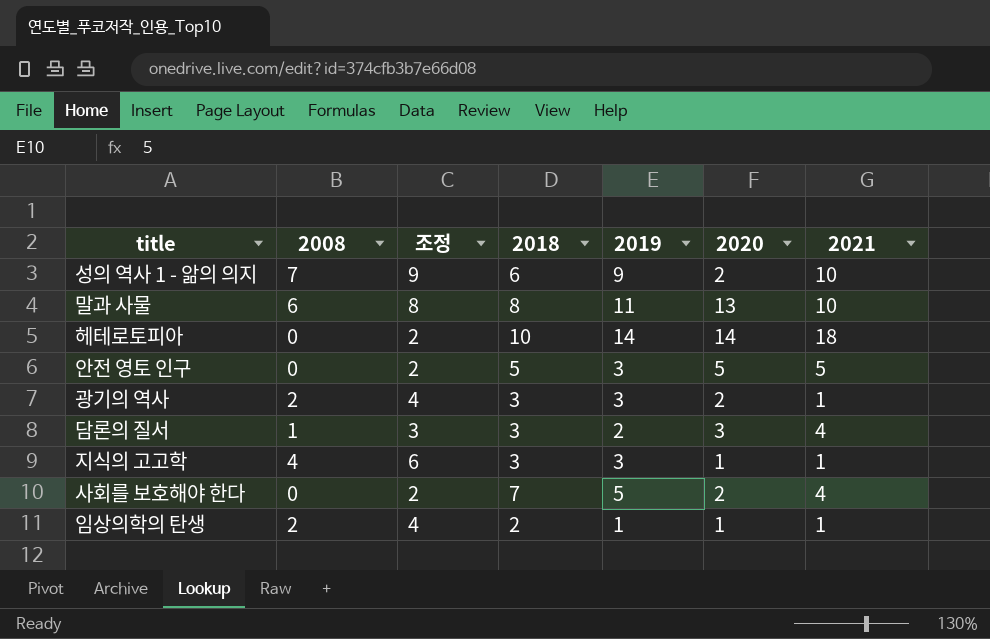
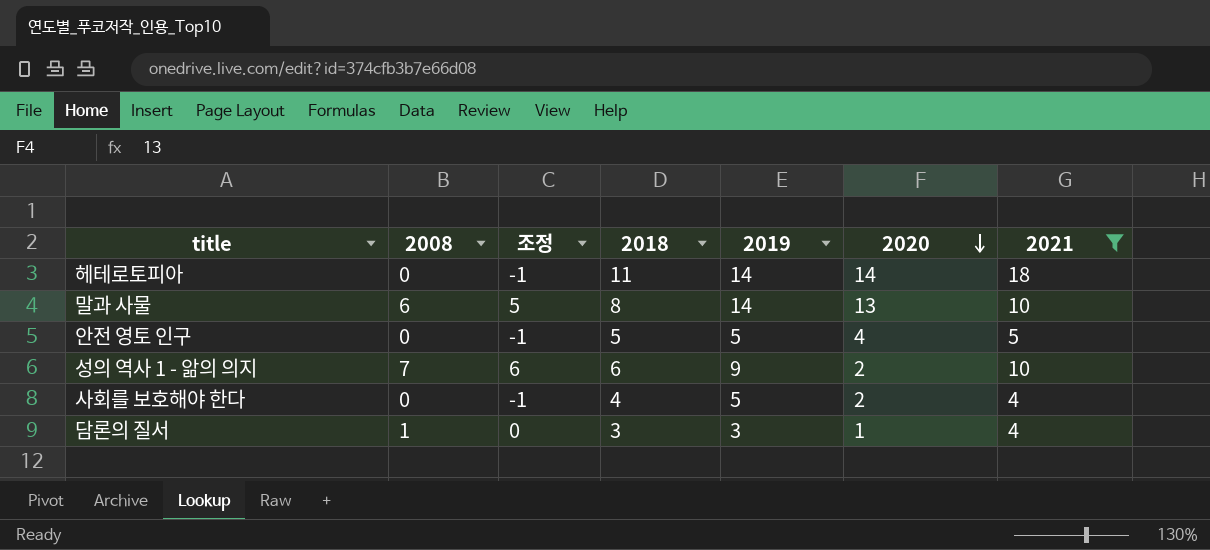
filter: none -> 2021 != 1
row order: none -> 2020 descending
column 조정 | formula: [2008] + 2 -> [2008] - 1
헤테로토피아 | 2018: 10 -> 11
말과 사물 | 2019: 11 -> 14
안전 영토 인구 | 2019: 3 -> 5
안전 영토 인구 | 2020: 5 -> 4
사회를 보호해야 한다 | 2018: 7 -> 4
담론의 질서 | 2019: 2 -> 3
담론의 질서 | 2020: 3 -> 1

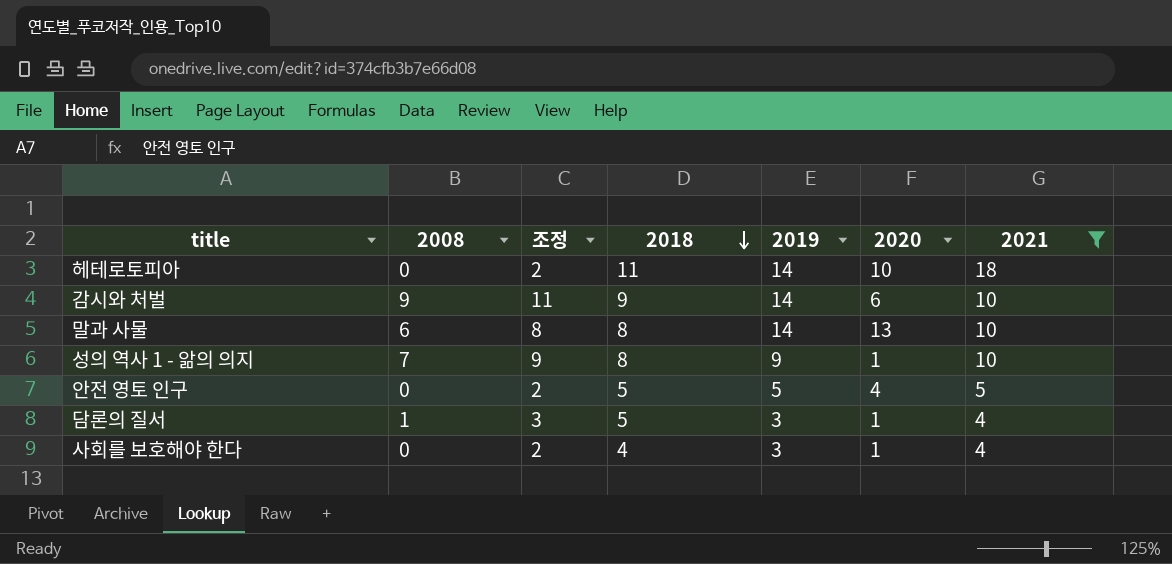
row order: 2020 descending -> 2018 descending
column 조정 | formula: [2008] - 1 -> [2008] + 2
헤테로토피아 | 2020: 14 -> 10
row 감시와 처벌: none -> 9 | 11 | 9 | 14 | 6 | 10
성의 역사 1 - 앎의 의지 | 2018: 6 -> 8
성의 역사 1 - 앎의 의지 | 2020: 2 -> 1
담론의 질서 | 2018: 3 -> 5
사회를 보호해야 한다 | 2019: 5 -> 3
사회를 보호해야 한다 | 2020: 2 -> 1

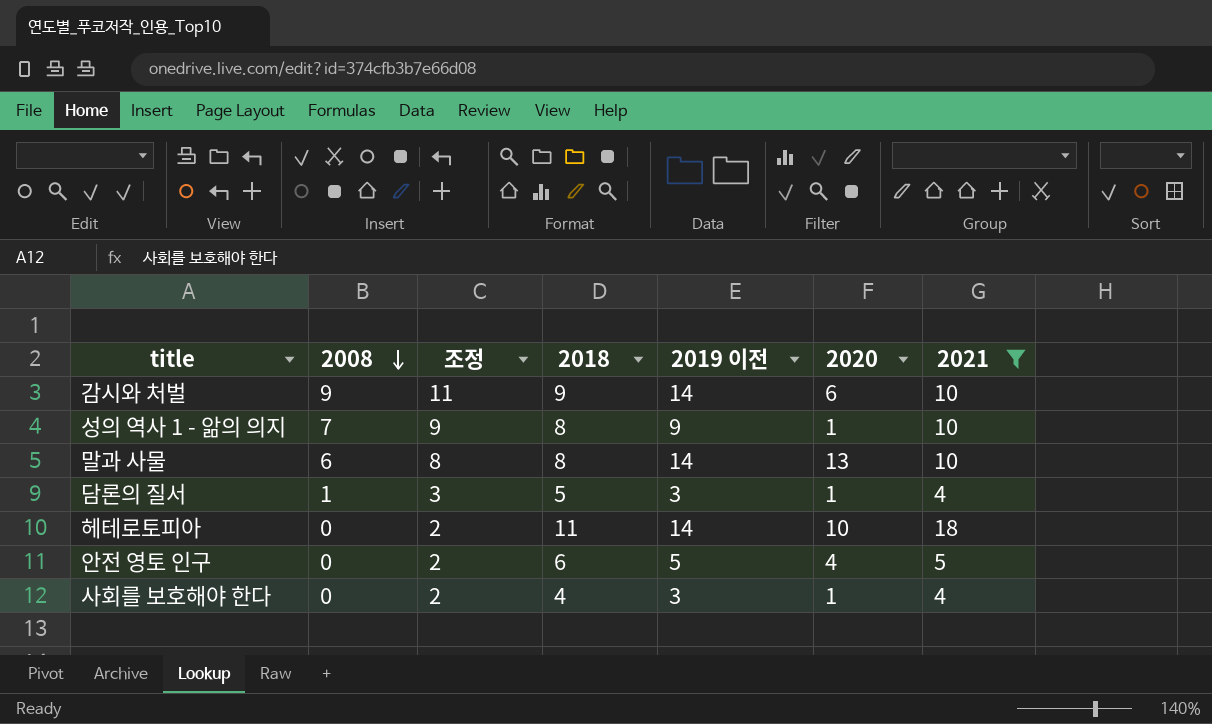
row order: 2018 descending -> 2008 descending
column name: 2019 -> 2019 이전
안전 영토 인구 | 2018: 5 -> 6

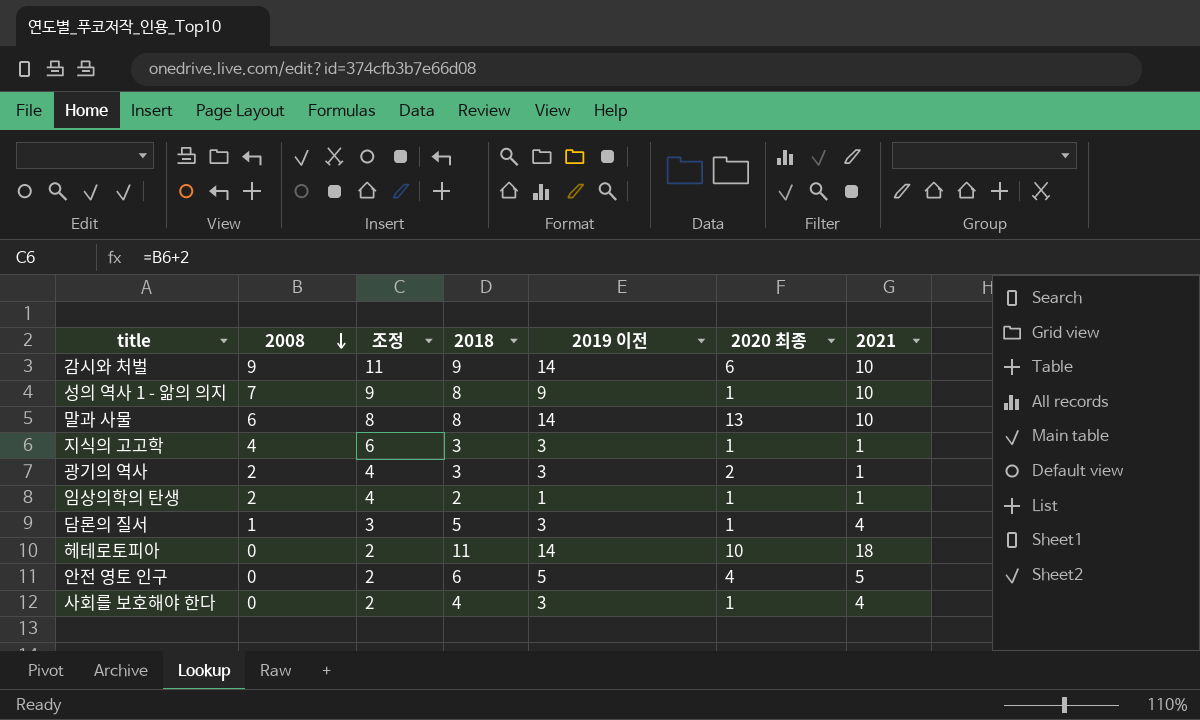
filter: 2021 != 1 -> none
column name: 2020 -> 2020 최종

